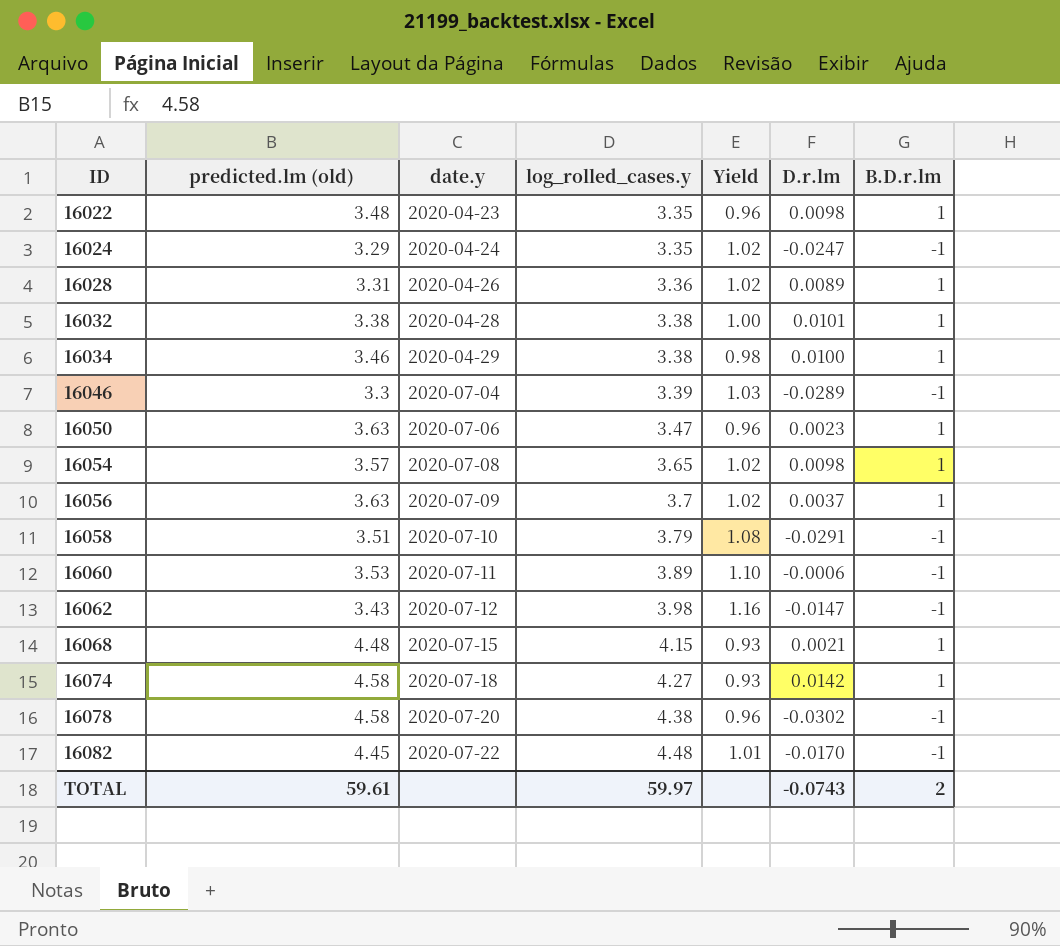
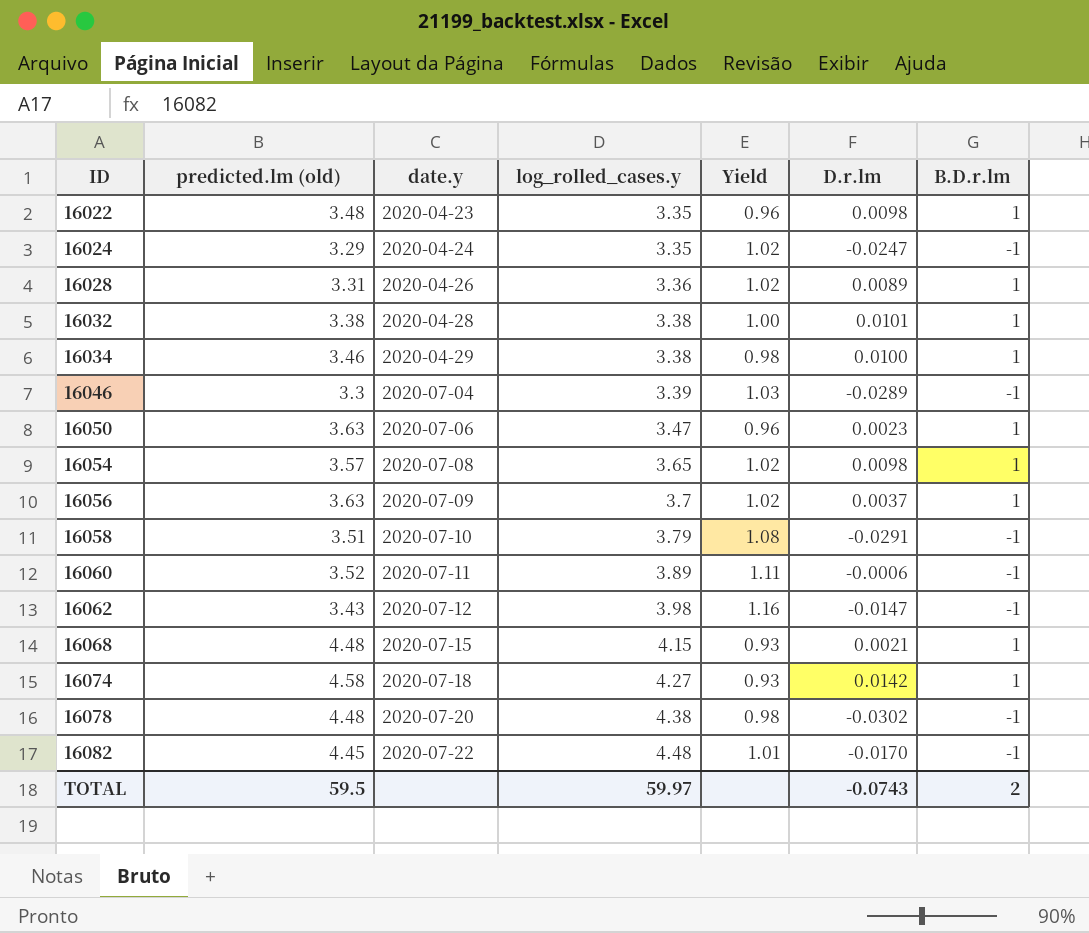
16060 | predicted.lm (old): 3.53 -> 3.52
16060 | Yield: 1.10 -> 1.11
16078 | predicted.lm (old): 4.58 -> 4.48
16078 | Yield: 0.96 -> 0.98
TOTAL | predicted.lm (old): 59.61 -> 59.5

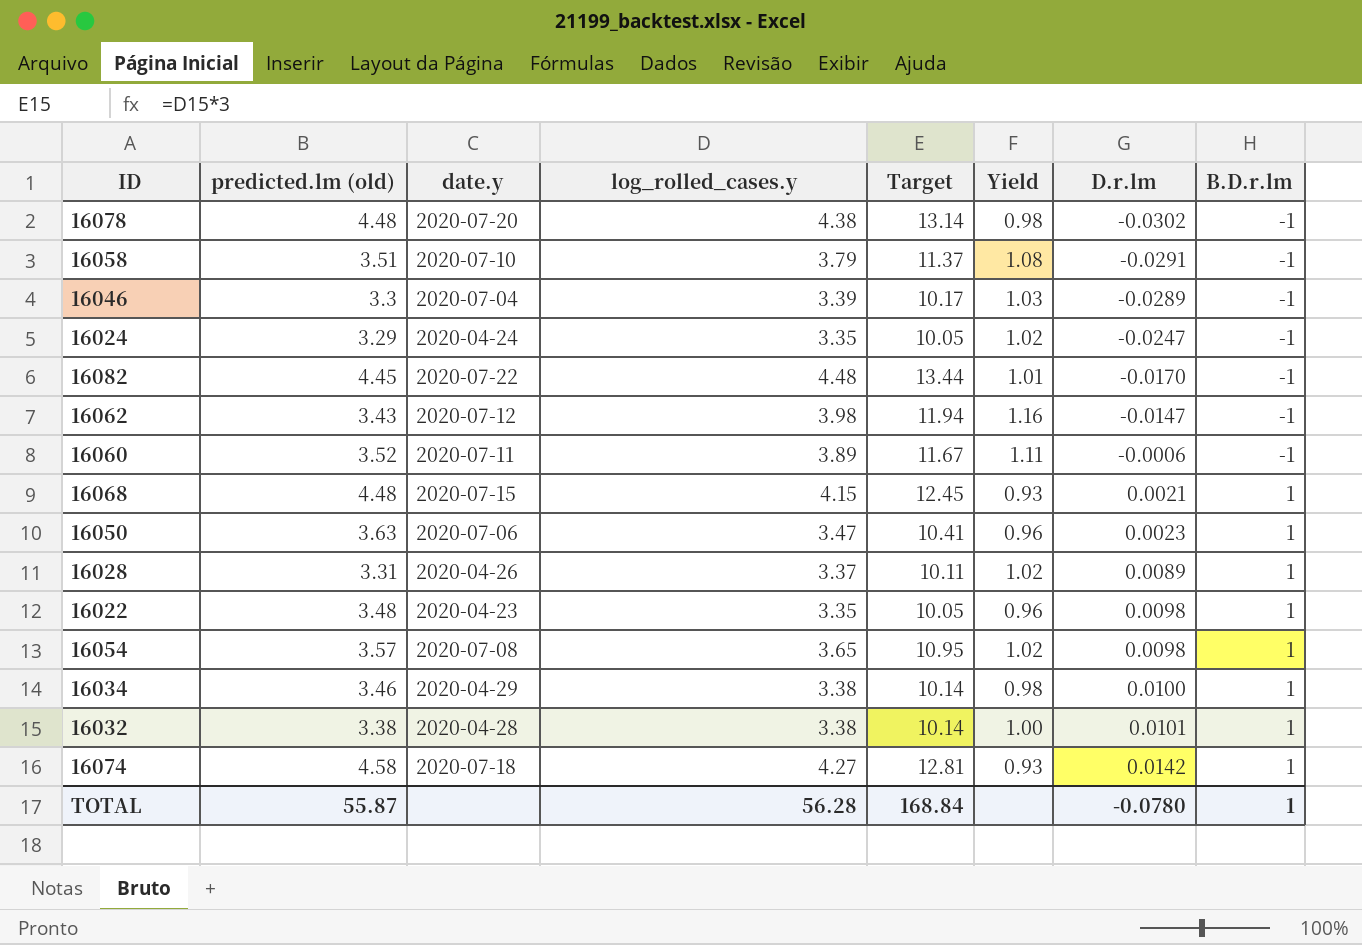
row order: ID ascending -> D.r.lm ascending
column Target | formula: none -> [log_rolled_cases.y] * 3
row 16056: 3.63 | 2020-07-09 | 3.7 | 1.02 | 0.0037 | 1 -> none
16028 | log_rolled_cases.y: 3.36 -> 3.37
TOTAL | predicted.lm (old): 59.5 -> 55.87
TOTAL | log_rolled_cases.y: 59.97 -> 56.28
TOTAL | D.r.lm: -0.0743 -> -0.0780
TOTAL | B.D.r.lm: 2 -> 1

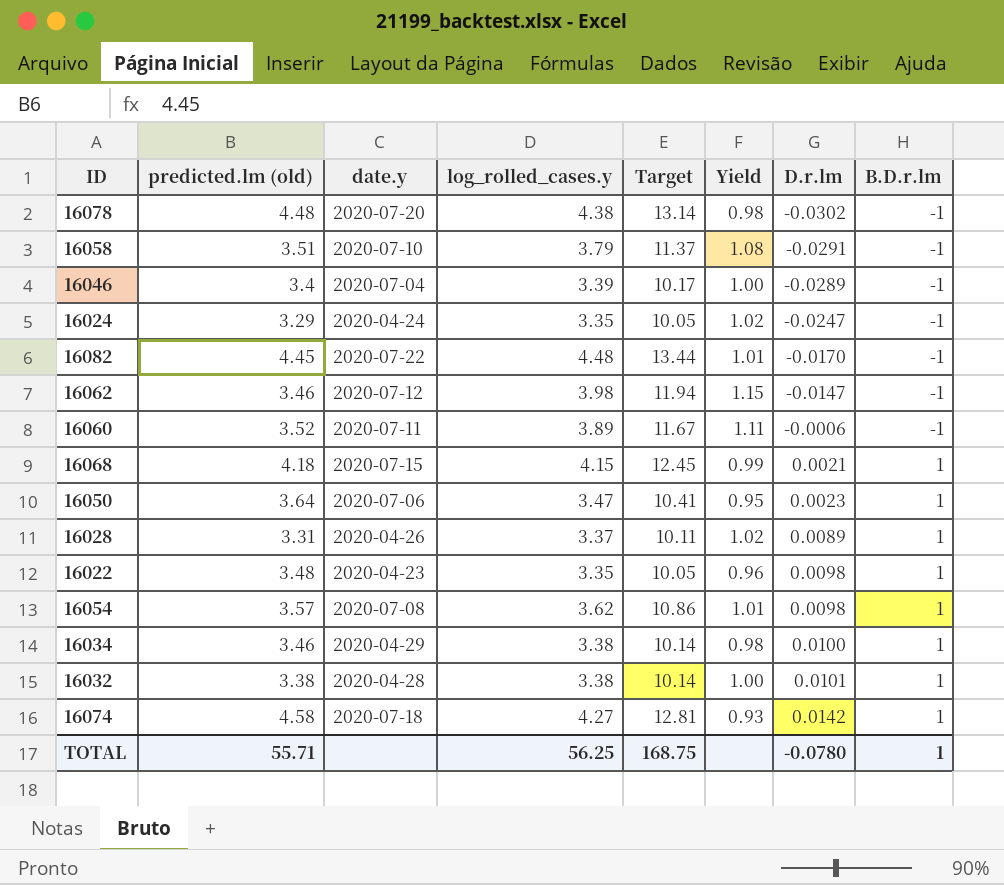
16046 | predicted.lm (old): 3.3 -> 3.4
16046 | Yield: 1.03 -> 1.00
16062 | predicted.lm (old): 3.43 -> 3.46
16062 | Yield: 1.16 -> 1.15
16068 | predicted.lm (old): 4.48 -> 4.18
16068 | Yield: 0.93 -> 0.99
16050 | predicted.lm (old): 3.63 -> 3.64
16050 | Yield: 0.96 -> 0.95
16054 | log_rolled_cases.y: 3.65 -> 3.62
16054 | Target: 10.95 -> 10.86
16054 | Yield: 1.02 -> 1.01
TOTAL | predicted.lm (old): 55.87 -> 55.71
TOTAL | log_rolled_cases.y: 56.28 -> 56.25
TOTAL | Target: 168.84 -> 168.75

